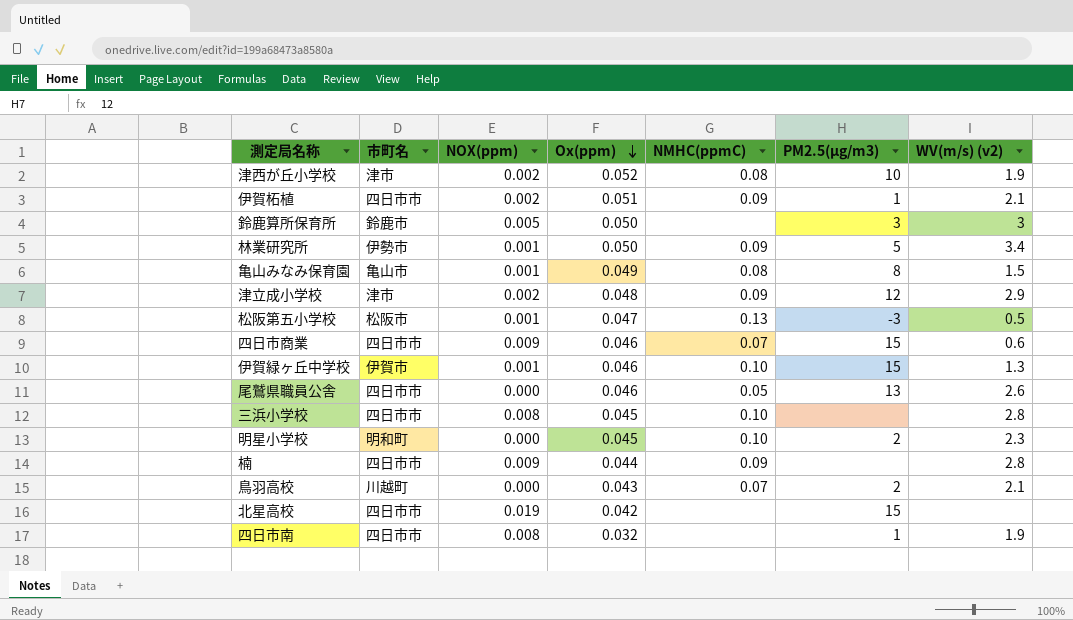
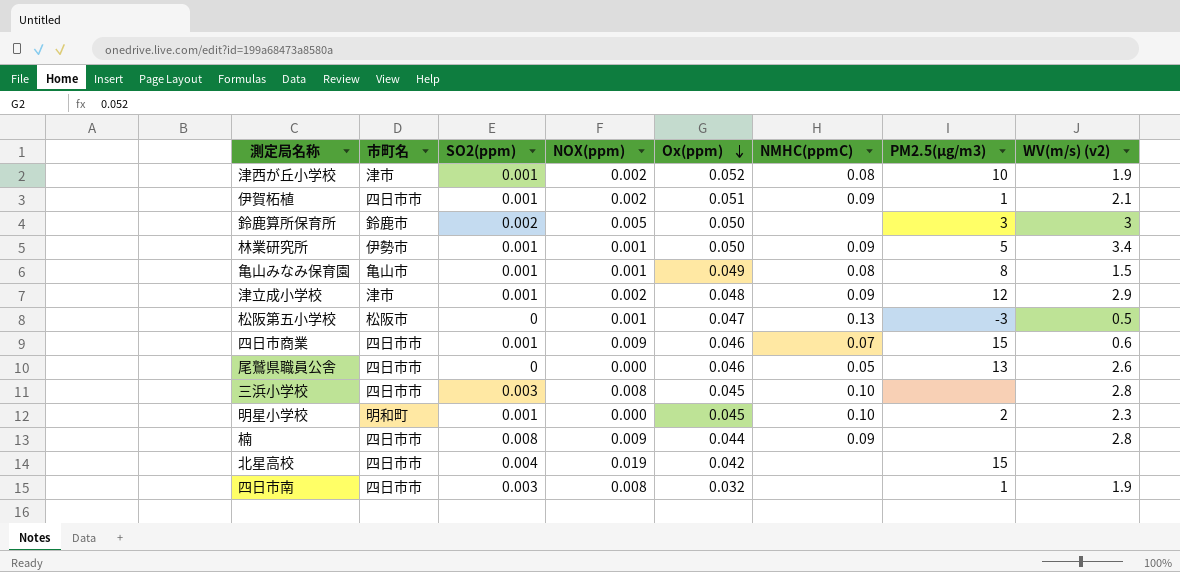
column SO2(ppm) | position: none -> 3
row 伊賀緑ヶ丘中学校: 伊賀市 | 0.001 | 0.046 | 0.10 | 15 | 1.3 -> none
row 鳥羽高校: 川越町 | 0.000 | 0.043 | 0.07 | 2 | 2.1 -> none

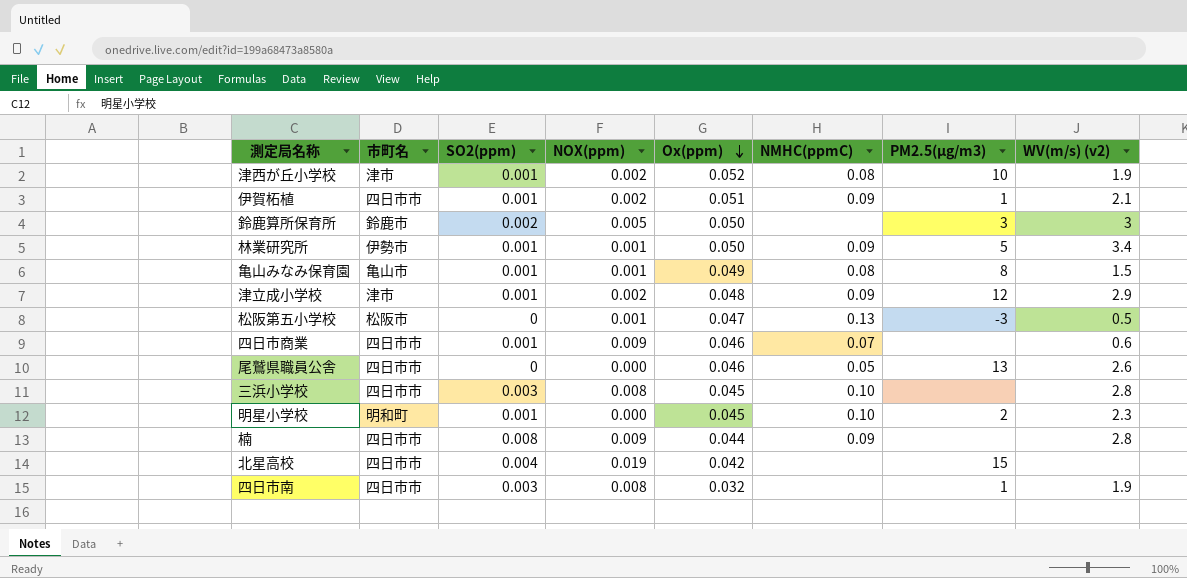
四日市商業 | PM2.5(μg/m3): 15 -> none

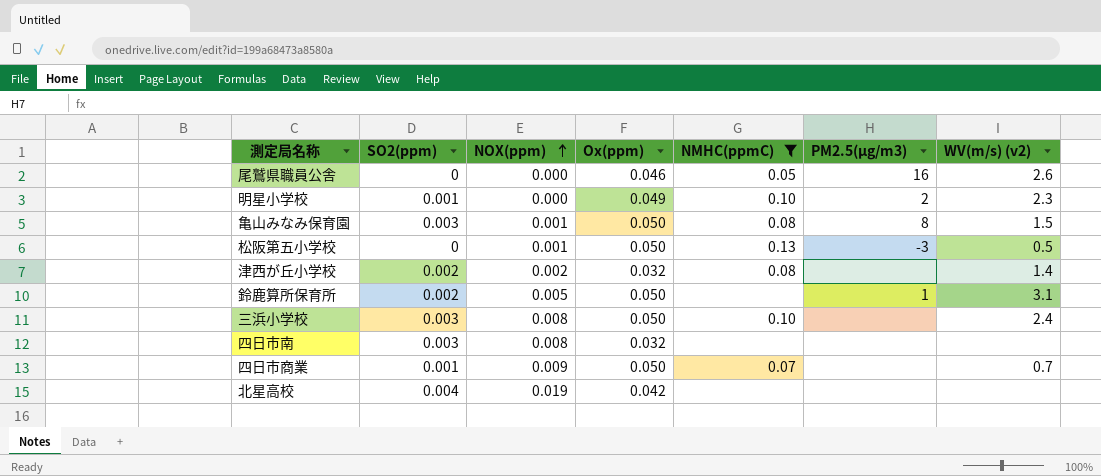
filter: none -> NMHC(ppmC) != 0.09
row order: Ox(ppm) descending -> NOX(ppm) ascending
column 市町名 | position: 2 -> none
尾鷲県職員公舎 | PM2.5(μg/m3): 13 -> 16
明星小学校 | Ox(ppm): 0.045 -> 0.049
亀山みなみ保育園 | SO2(ppm): 0.001 -> 0.003
亀山みなみ保育園 | Ox(ppm): 0.049 -> 0.050
松阪第五小学校 | Ox(ppm): 0.047 -> 0.050
津西が丘小学校 | SO2(ppm): 0.001 -> 0.002
津西が丘小学校 | Ox(ppm): 0.052 -> 0.032
津西が丘小学校 | PM2.5(μg/m3): 10 -> none
津西が丘小学校 | WV(m/s) (v2): 1.9 -> 1.4
鈴鹿算所保育所 | PM2.5(μg/m3): 3 -> 1
鈴鹿算所保育所 | WV(m/s) (v2): 3 -> 3.1
三浜小学校 | Ox(ppm): 0.045 -> 0.050
三浜小学校 | WV(m/s) (v2): 2.8 -> 2.4
四日市南 | PM2.5(μg/m3): 1 -> none
四日市南 | WV(m/s) (v2): 1.9 -> none
四日市商業 | Ox(ppm): 0.046 -> 0.050
四日市商業 | WV(m/s) (v2): 0.6 -> 0.7
北星高校 | PM2.5(μg/m3): 15 -> none

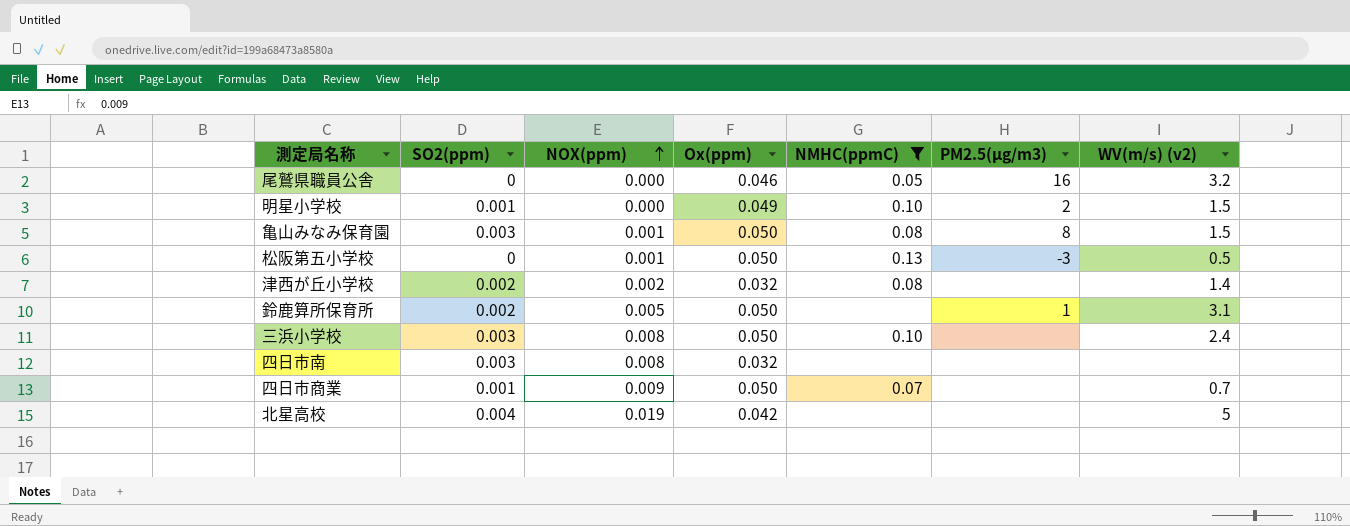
尾鷲県職員公舎 | WV(m/s) (v2): 2.6 -> 3.2
明星小学校 | WV(m/s) (v2): 2.3 -> 1.5
北星高校 | WV(m/s) (v2): none -> 5

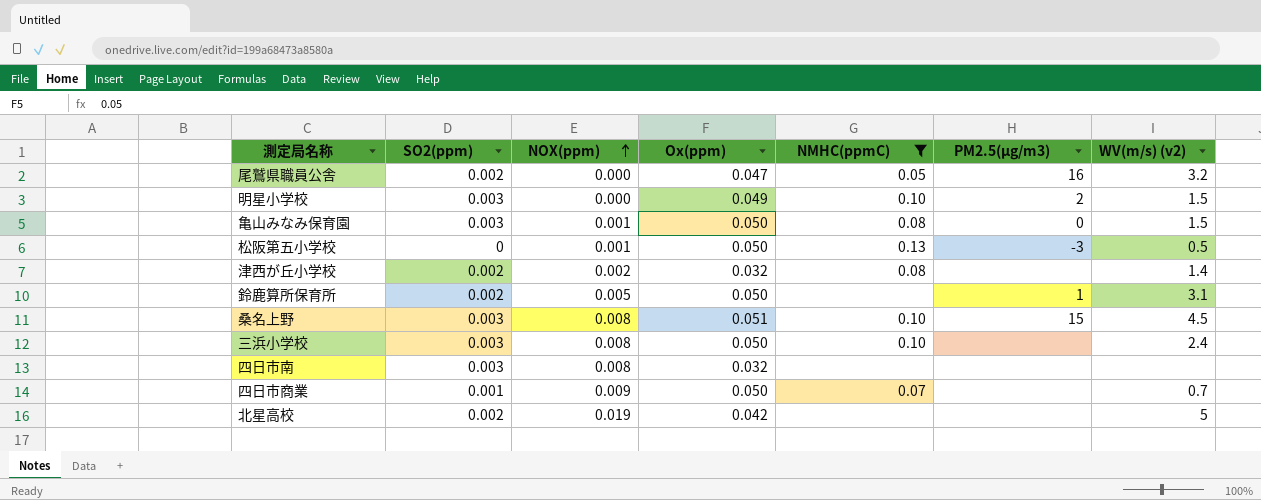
尾鷲県職員公舎 | SO2(ppm): 0 -> 0.002
尾鷲県職員公舎 | Ox(ppm): 0.046 -> 0.047
明星小学校 | SO2(ppm): 0.001 -> 0.003
亀山みなみ保育園 | PM2.5(μg/m3): 8 -> 0
row 桑名上野: none -> 0.003 | 0.008 | 0.051 | 0.10 | 15 | 4.5
北星高校 | SO2(ppm): 0.004 -> 0.002

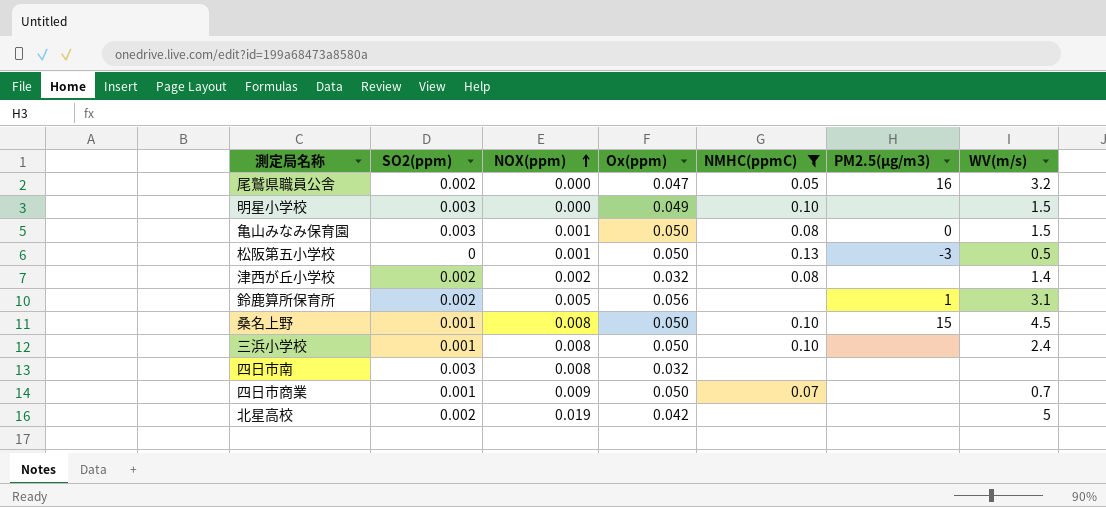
column name: WV(m/s) (v2) -> WV(m/s)
明星小学校 | PM2.5(μg/m3): 2 -> none
鈴鹿算所保育所 | Ox(ppm): 0.050 -> 0.056
桑名上野 | SO2(ppm): 0.003 -> 0.001
桑名上野 | Ox(ppm): 0.051 -> 0.050
三浜小学校 | SO2(ppm): 0.003 -> 0.001

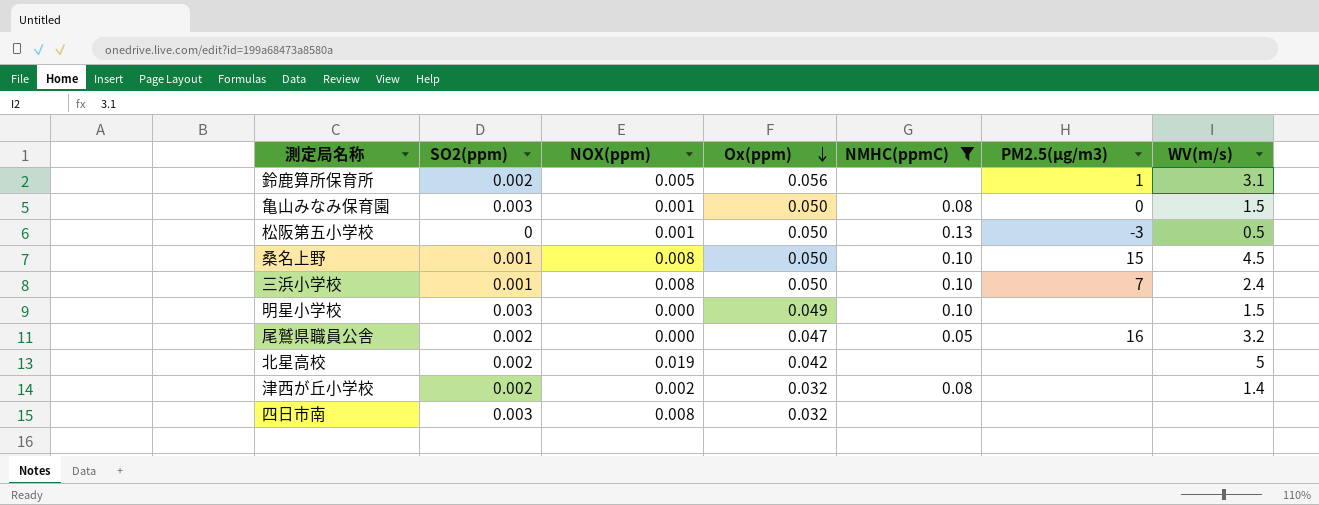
row order: NOX(ppm) ascending -> Ox(ppm) descending
row 四日市商業: 0.001 | 0.009 | 0.050 | 0.07 | none | 0.7 -> none
三浜小学校 | PM2.5(μg/m3): none -> 7

